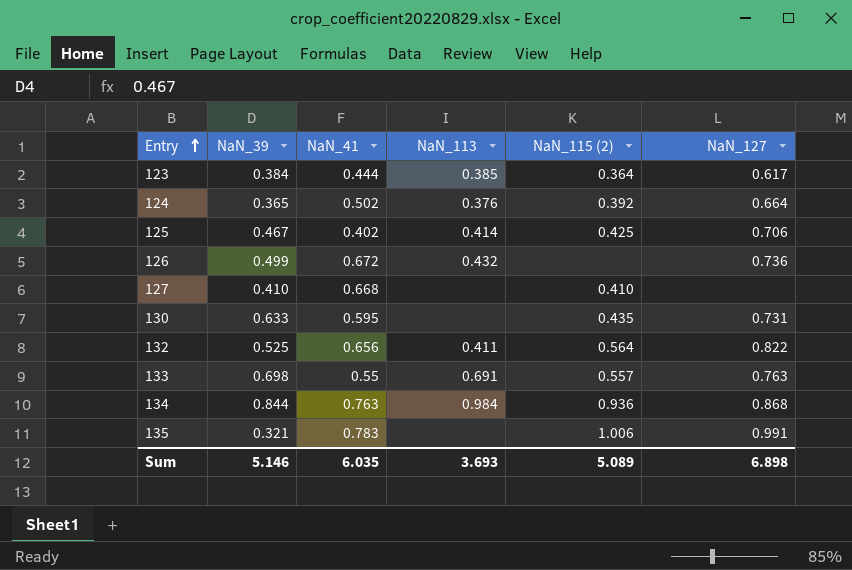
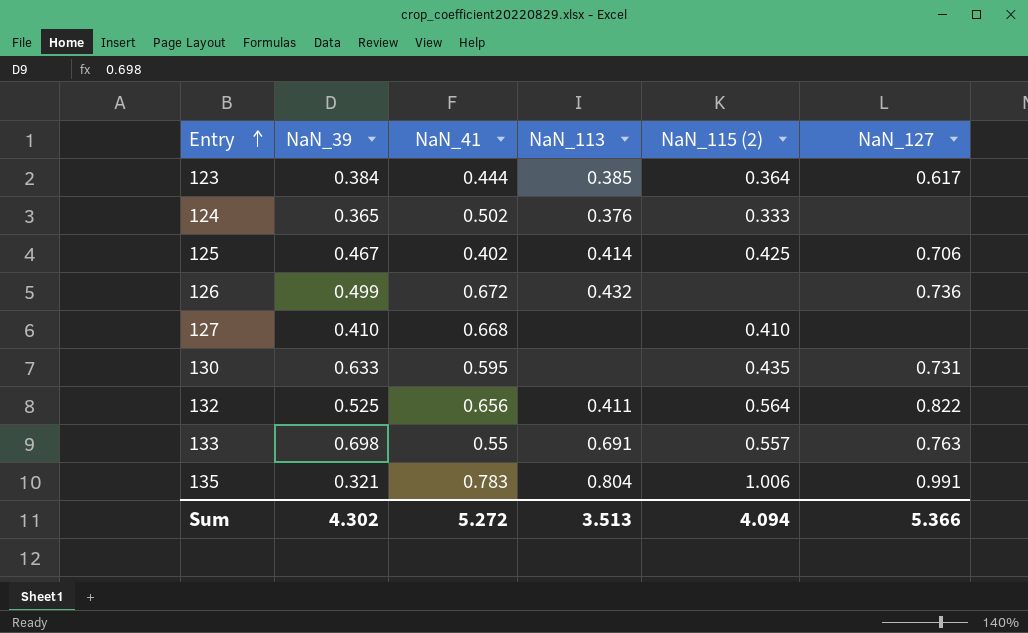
row 134: 0.844 | 0.763 | 0.984 | 0.936 | 0.868 -> none
124 | NaN_115 (2): 0.392 -> 0.333
124 | NaN_127: 0.664 -> none
135 | NaN_113: none -> 0.804
Sum | NaN_39: 5.146 -> 4.302
Sum | NaN_41: 6.035 -> 5.272
Sum | NaN_113: 3.693 -> 3.513
Sum | NaN_115 (2): 5.089 -> 4.094
Sum | NaN_127: 6.898 -> 5.366

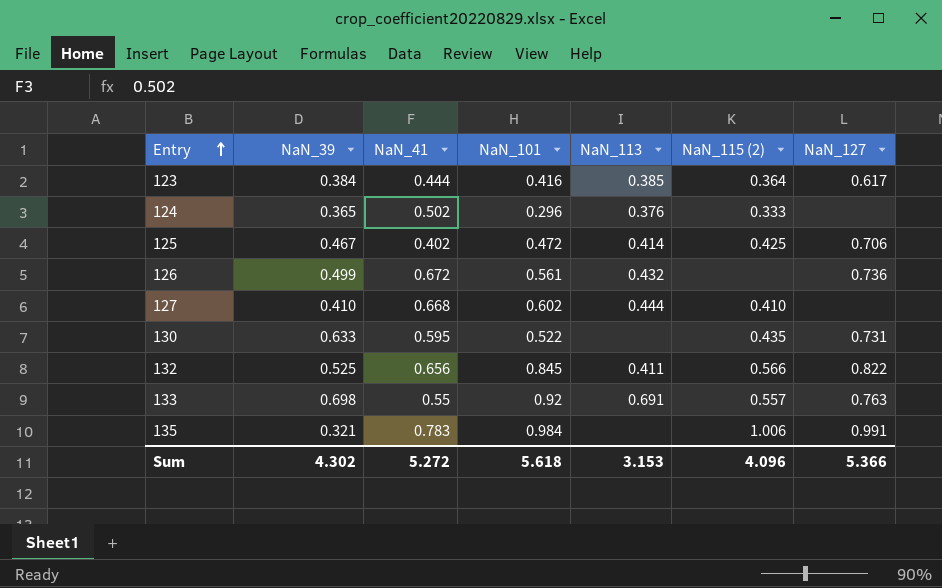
column NaN_101 | position: none -> 4
127 | NaN_113: none -> 0.444
132 | NaN_115 (2): 0.564 -> 0.566
135 | NaN_113: 0.804 -> none
Sum | NaN_113: 3.513 -> 3.153
Sum | NaN_115 (2): 4.094 -> 4.096

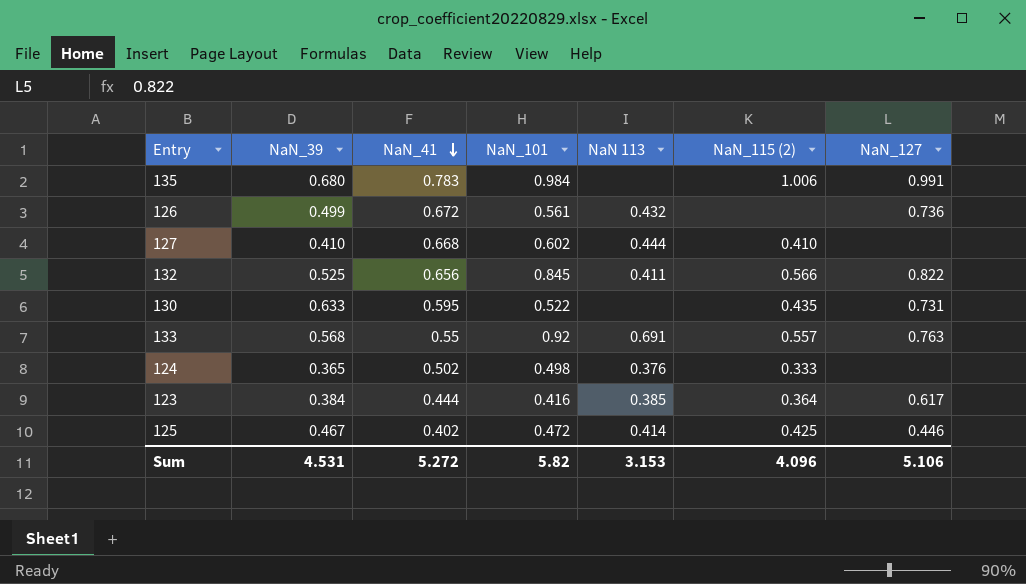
row order: Entry ascending -> NaN_41 descending
column name: NaN_113 -> NaN 113
135 | NaN_39: 0.321 -> 0.680
133 | NaN_39: 0.698 -> 0.568
124 | NaN_101: 0.296 -> 0.498
125 | NaN_127: 0.706 -> 0.446
Sum | NaN_39: 4.302 -> 4.531
Sum | NaN_101: 5.618 -> 5.82
Sum | NaN_127: 5.366 -> 5.106

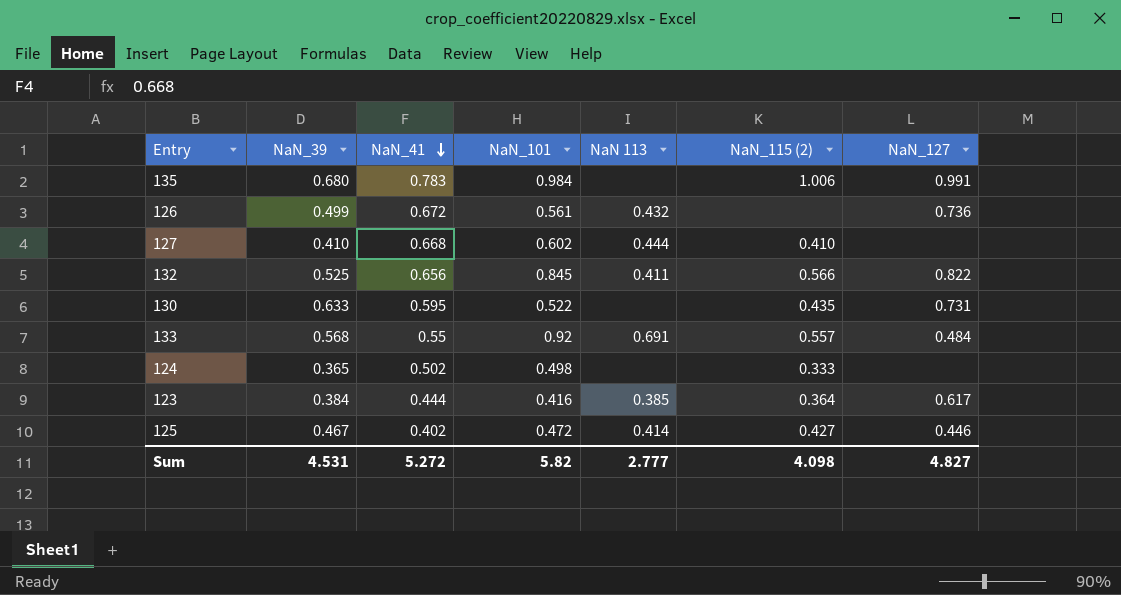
133 | NaN_127: 0.763 -> 0.484
124 | NaN 113: 0.376 -> none
125 | NaN_115 (2): 0.425 -> 0.427
Sum | NaN 113: 3.153 -> 2.777
Sum | NaN_115 (2): 4.096 -> 4.098
Sum | NaN_127: 5.106 -> 4.827

